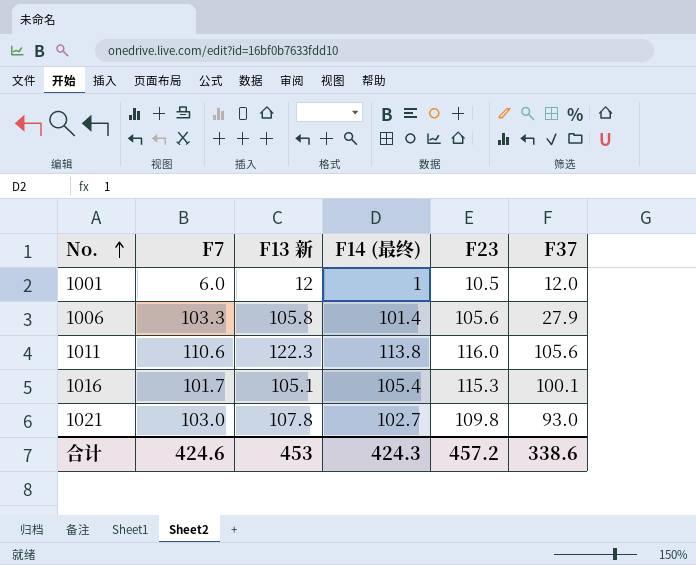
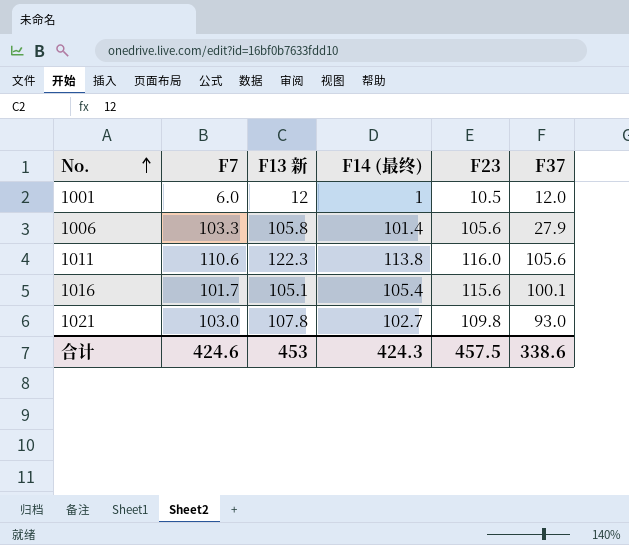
1016 | F23: 115.3 -> 115.6
合计 | F23: 457.2 -> 457.5

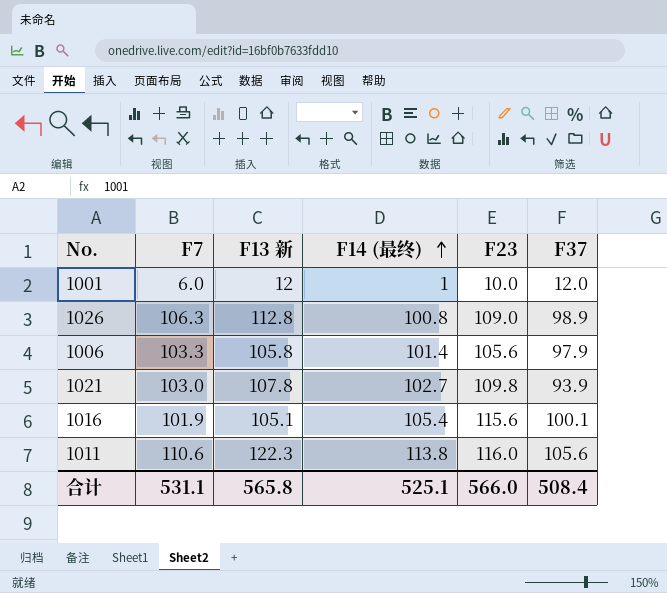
row order: No. ascending -> F14 (最终) ascending
1001 | F23: 10.5 -> 10.0
row 1026: none -> 106.3 | 112.8 | 100.8 | 109.0 | 98.9
1006 | F37: 27.9 -> 97.9
1021 | F37: 93.0 -> 93.9
1016 | F7: 101.7 -> 101.9
合计 | F7: 424.6 -> 531.1
合计 | F13 新: 453 -> 565.8
合计 | F14 (最终): 424.3 -> 525.1
合计 | F23: 457.5 -> 566.0
合计 | F37: 338.6 -> 508.4

